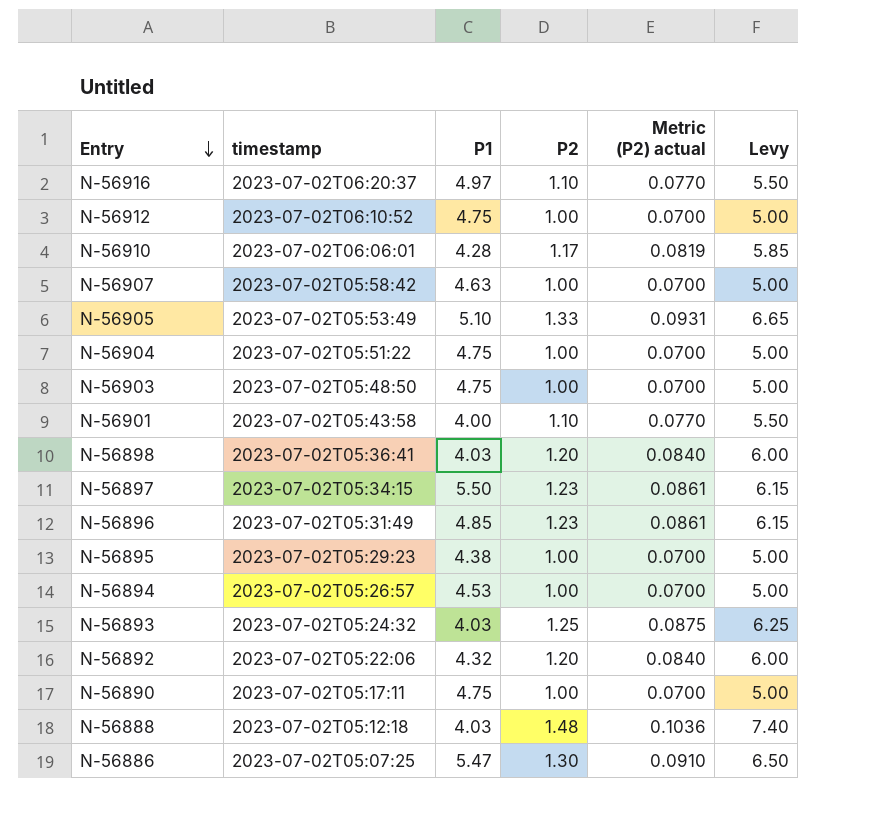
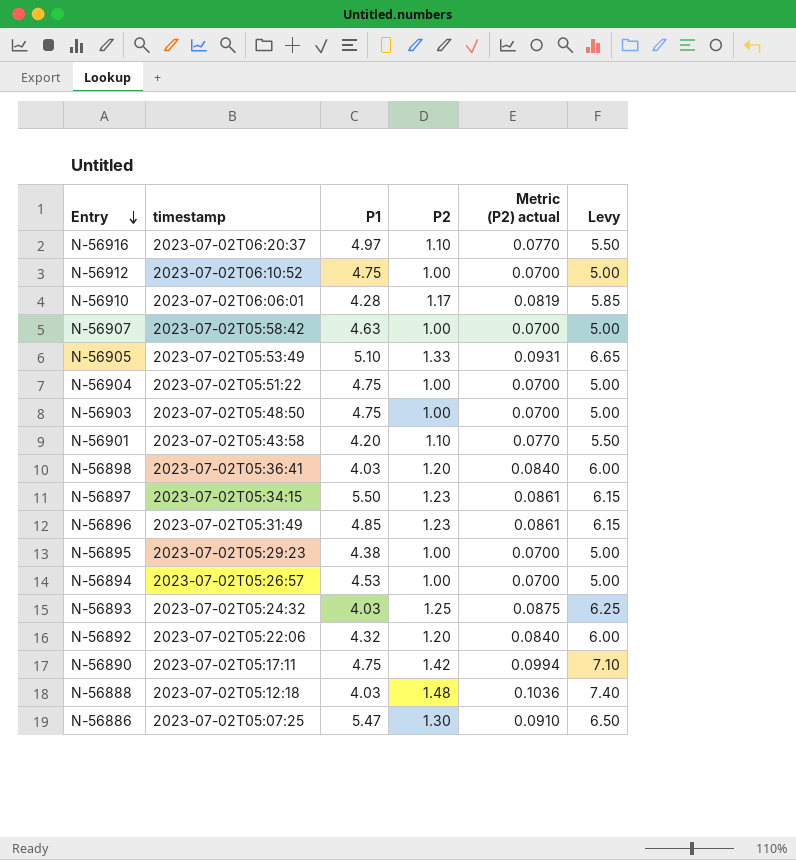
N-56901 | P1: 4.00 -> 4.20
N-56890 | P2: 1.00 -> 1.42
N-56890 | Metric (P2) actual: 0.0700 -> 0.0994
N-56890 | Levy: 5.00 -> 7.10

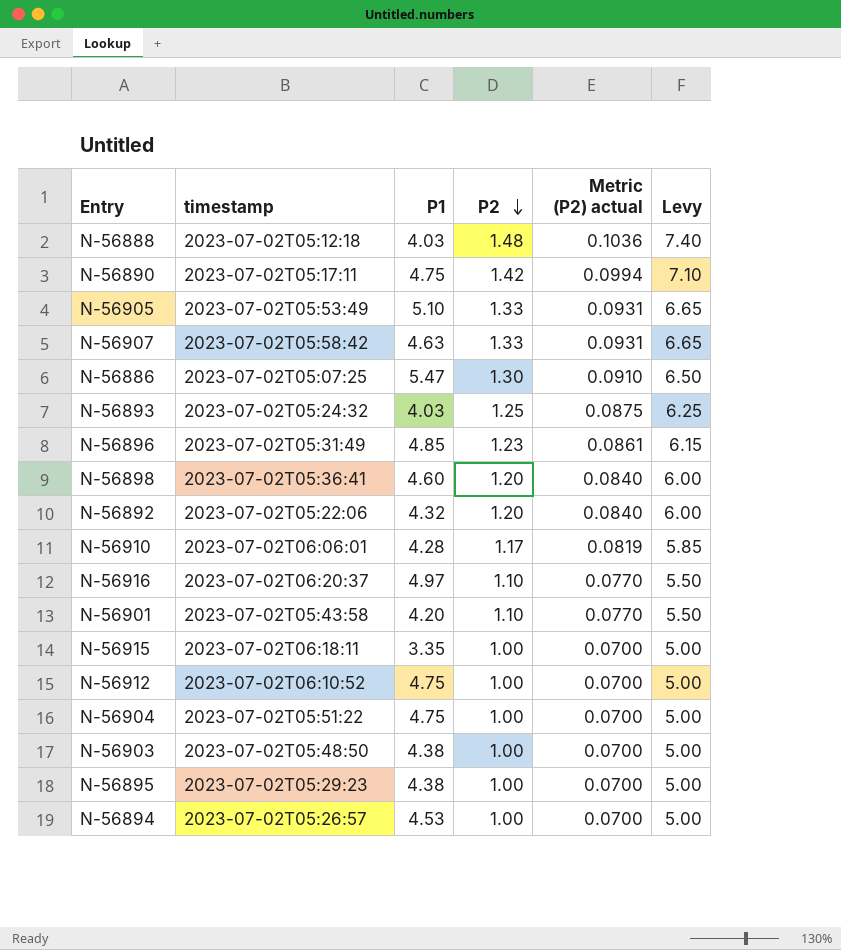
row order: Entry descending -> P2 descending
row N-56897: 2023-07-02T05:34:15 | 5.50 | 1.23 | 0.0861 | 6.15 -> none
N-56907 | P2: 1.00 -> 1.33
N-56907 | Metric (P2) actual: 0.0700 -> 0.0931
N-56907 | Levy: 5.00 -> 6.65
N-56898 | P1: 4.03 -> 4.60
row N-56915: none -> 2023-07-02T06:18:11 | 3.35 | 1.00 | 0.0700 | 5.00
N-56903 | P1: 4.75 -> 4.38

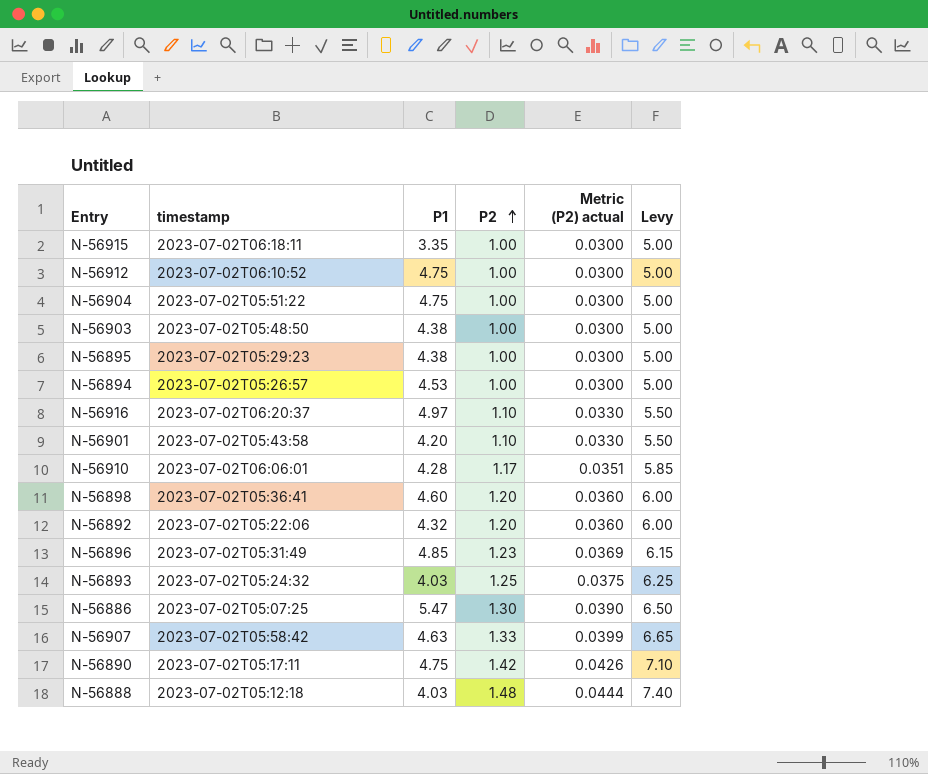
row order: P2 descending -> P2 ascending
column Metric (P2) actual | formula: [P2] * 0.07 -> [P2] * 0.03
row N-56905: 2023-07-02T05:53:49 | 5.10 | 1.33 | 0.0931 | 6.65 -> none

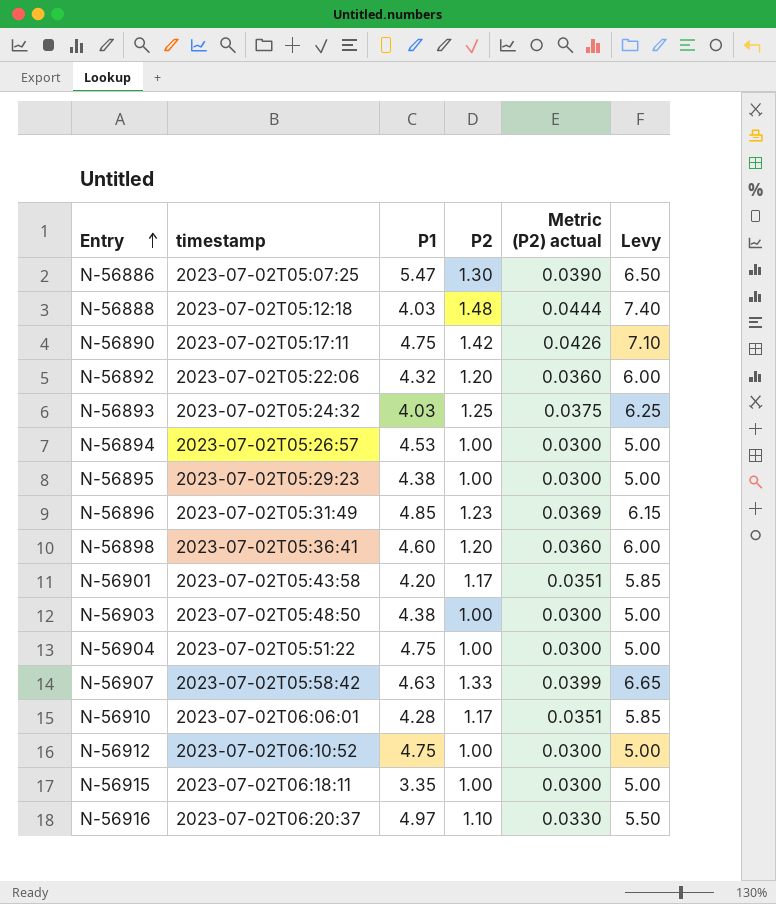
row order: P2 ascending -> Entry ascending
N-56901 | P2: 1.10 -> 1.17
N-56901 | Metric (P2) actual: 0.0330 -> 0.0351
N-56901 | Levy: 5.50 -> 5.85

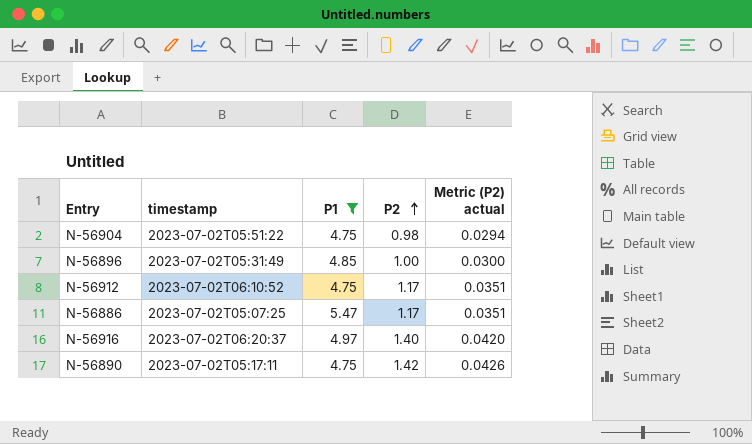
filter: none -> P1 >= 4.75
row order: Entry ascending -> P2 ascending
column Levy | formula: [P2] * 5 -> none
N-56904 | P2: 1.00 -> 0.98
N-56904 | Metric (P2) actual: 0.0300 -> 0.0294
N-56896 | P2: 1.23 -> 1.00
N-56896 | Metric (P2) actual: 0.0369 -> 0.0300
N-56912 | P2: 1.00 -> 1.17
N-56912 | Metric (P2) actual: 0.0300 -> 0.0351
N-56886 | P2: 1.30 -> 1.17
N-56886 | Metric (P2) actual: 0.0390 -> 0.0351
N-56916 | P2: 1.10 -> 1.40
N-56916 | Metric (P2) actual: 0.0330 -> 0.0420

